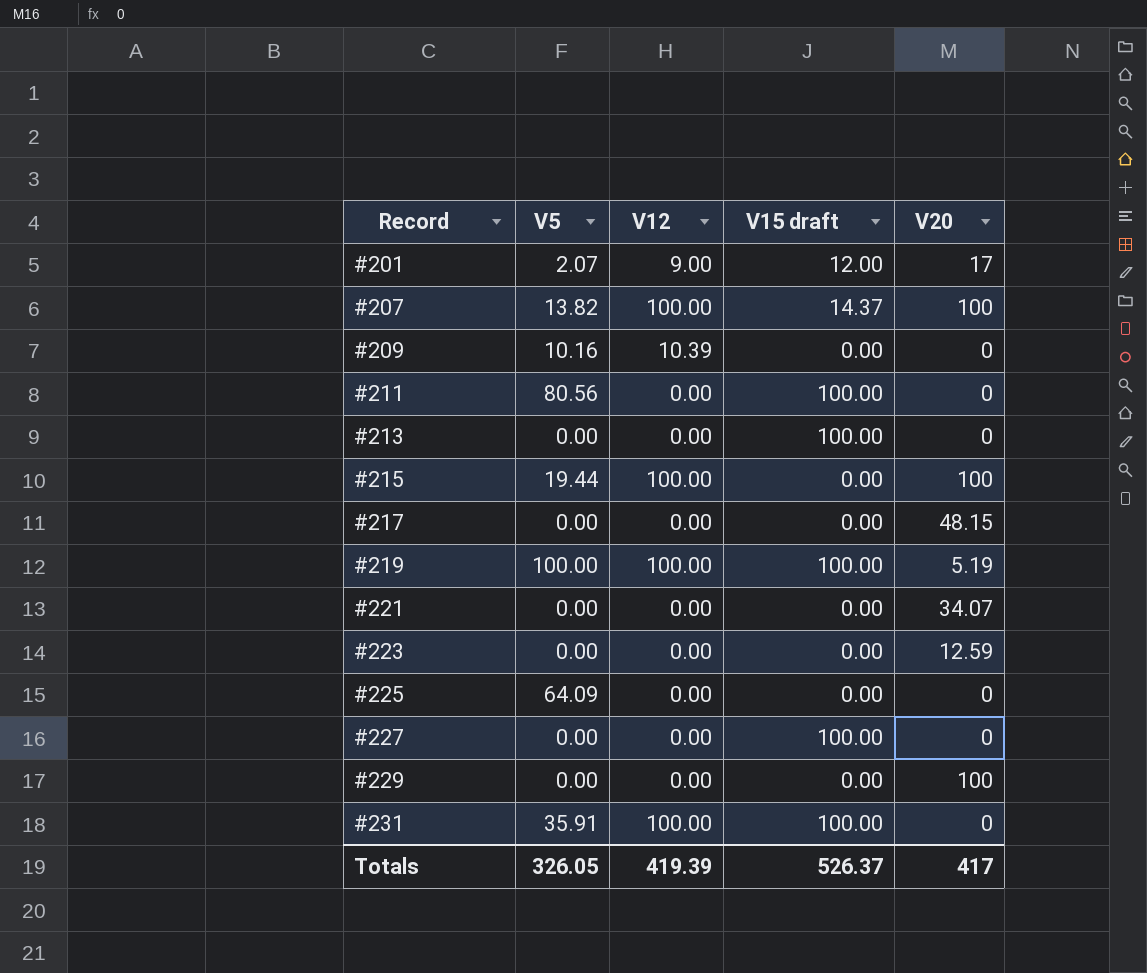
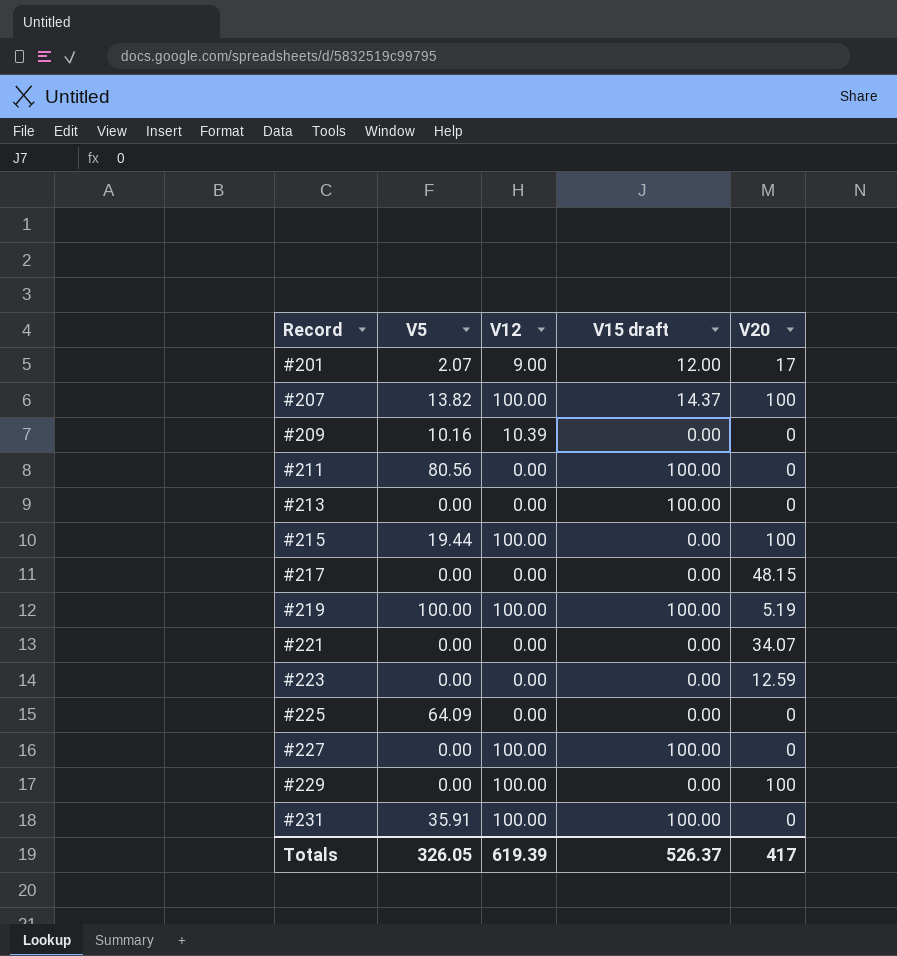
#227 | V12: 0.00 -> 100.00
#229 | V12: 0.00 -> 100.00
Totals | V12: 419.39 -> 619.39

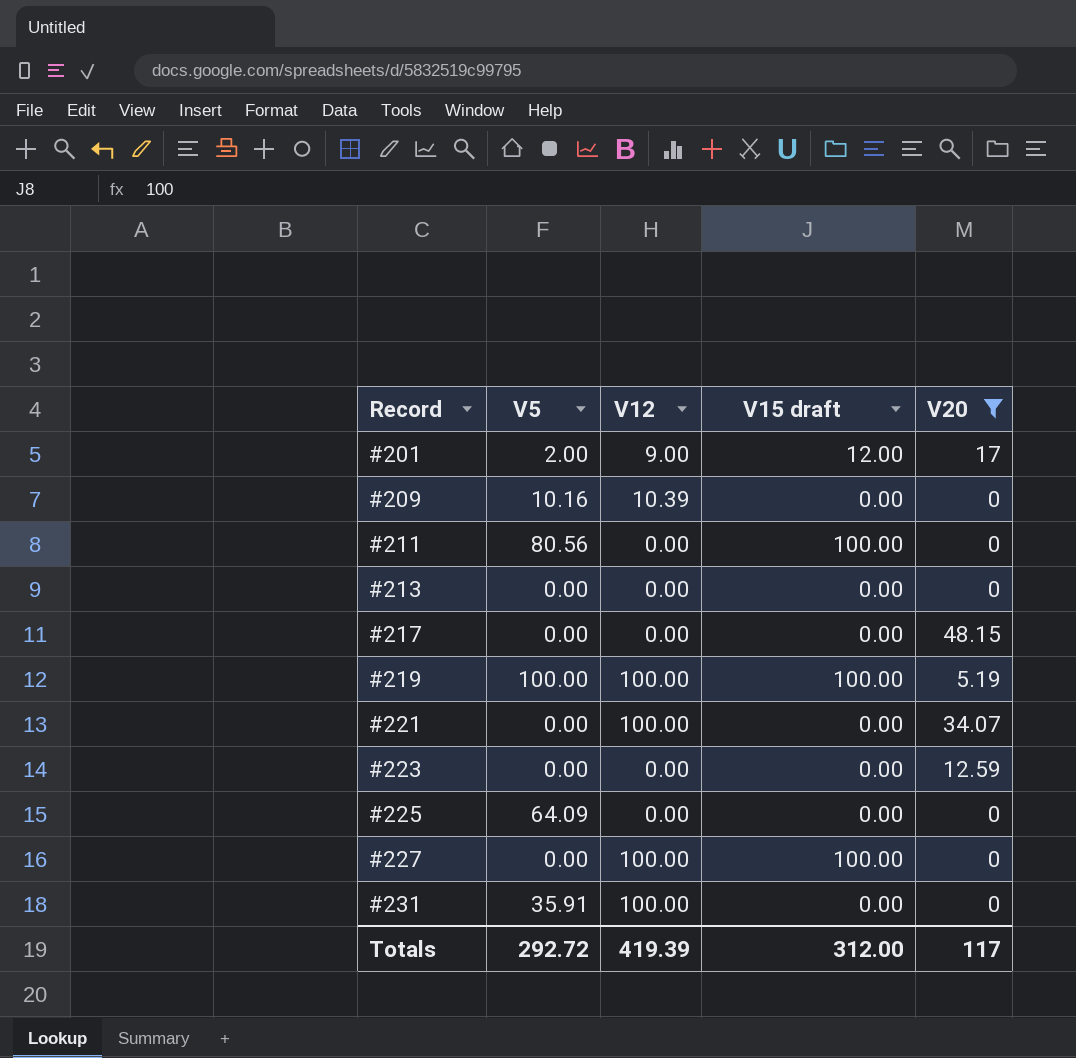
filter: none -> V20 != 100
#201 | V5: 2.07 -> 2.00
#213 | V15 draft: 100.00 -> 0.00
#221 | V12: 0.00 -> 100.00
#231 | V15 draft: 100.00 -> 0.00
Totals | V5: 326.05 -> 292.72
Totals | V12: 619.39 -> 419.39
Totals | V15 draft: 526.37 -> 312.00
Totals | V20: 417 -> 117

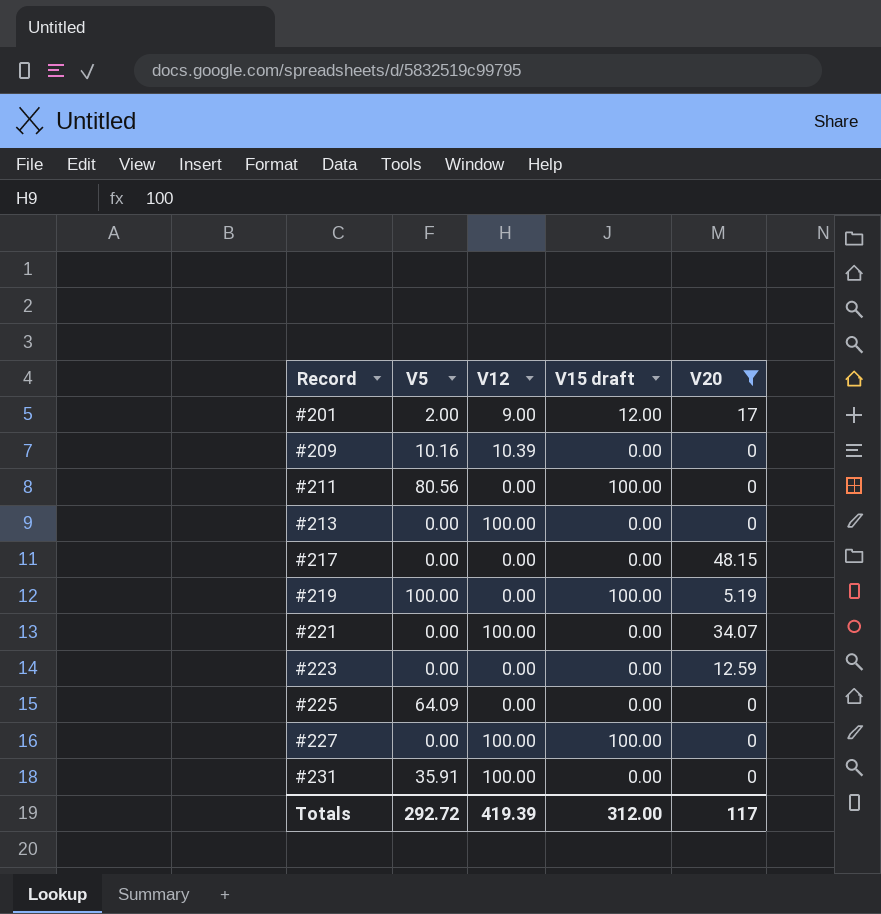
#213 | V12: 0.00 -> 100.00
#219 | V12: 100.00 -> 0.00

